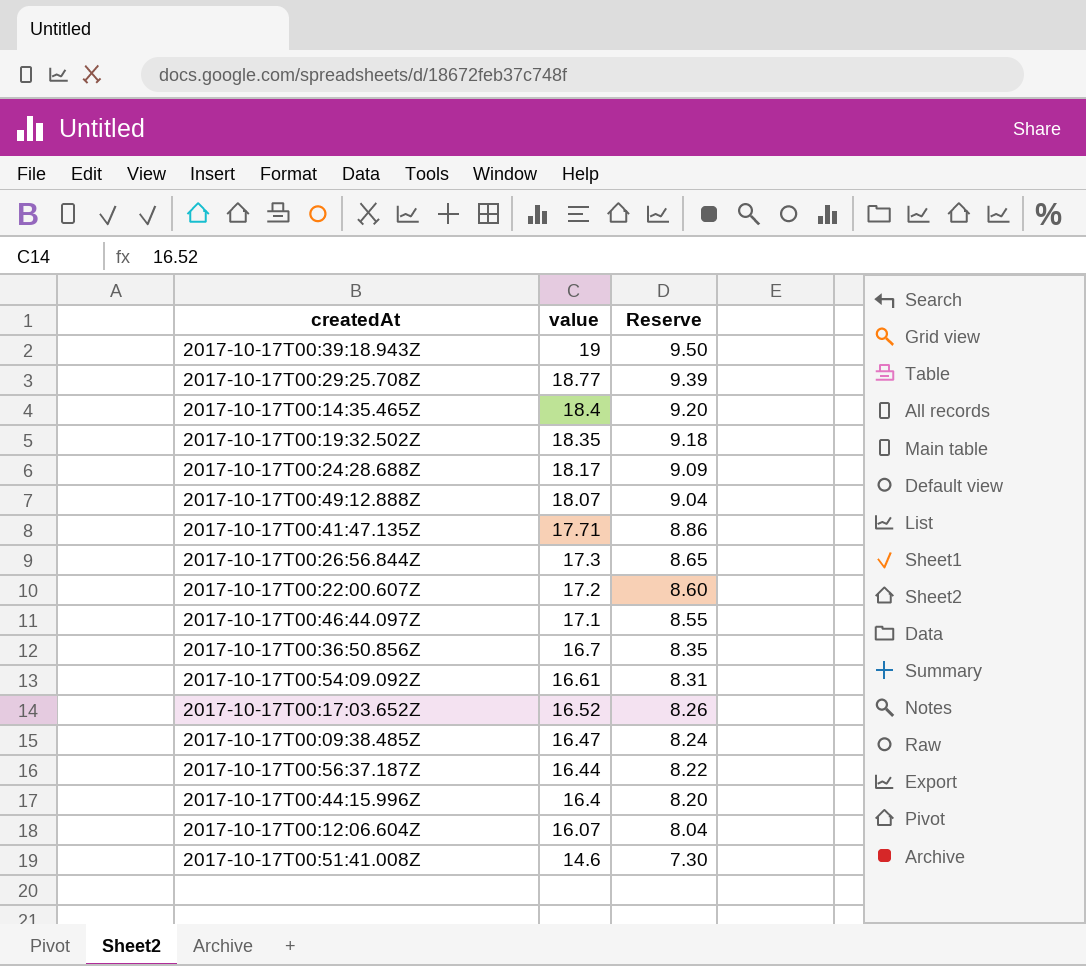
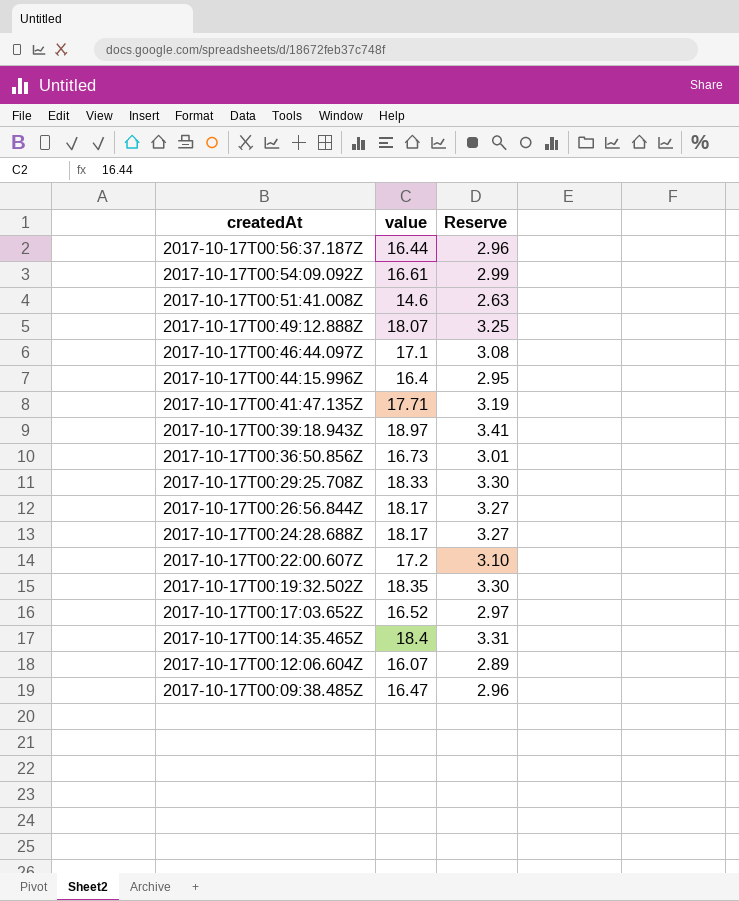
row order: value descending -> createdAt descending
column Reserve | formula: [value] * 0.5 -> [value] * 0.18
2017-10-17T00:39:18.943Z | value: 19 -> 18.97
2017-10-17T00:36:50.856Z | value: 16.7 -> 16.73
2017-10-17T00:29:25.708Z | value: 18.77 -> 18.33
2017-10-17T00:26:56.844Z | value: 17.3 -> 18.17

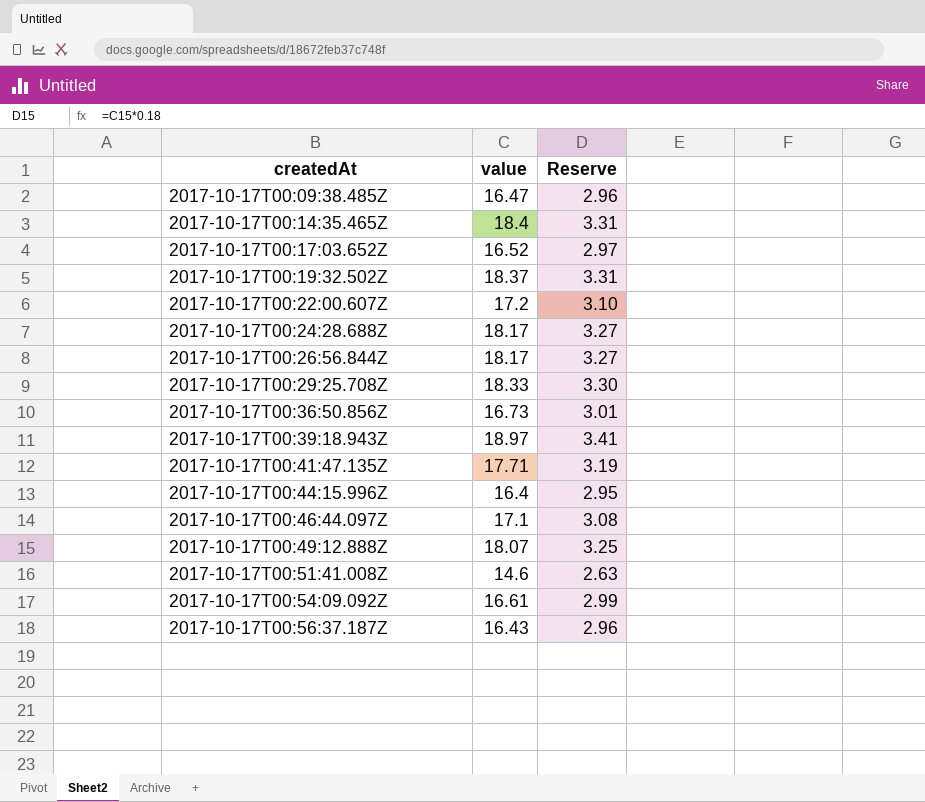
row order: createdAt descending -> createdAt ascending
row 2017-10-17T00:12:06.604Z: 16.07 | 2.89 -> none
2017-10-17T00:19:32.502Z | value: 18.35 -> 18.37
2017-10-17T00:19:32.502Z | Reserve: 3.30 -> 3.31
2017-10-17T00:56:37.187Z | value: 16.44 -> 16.43

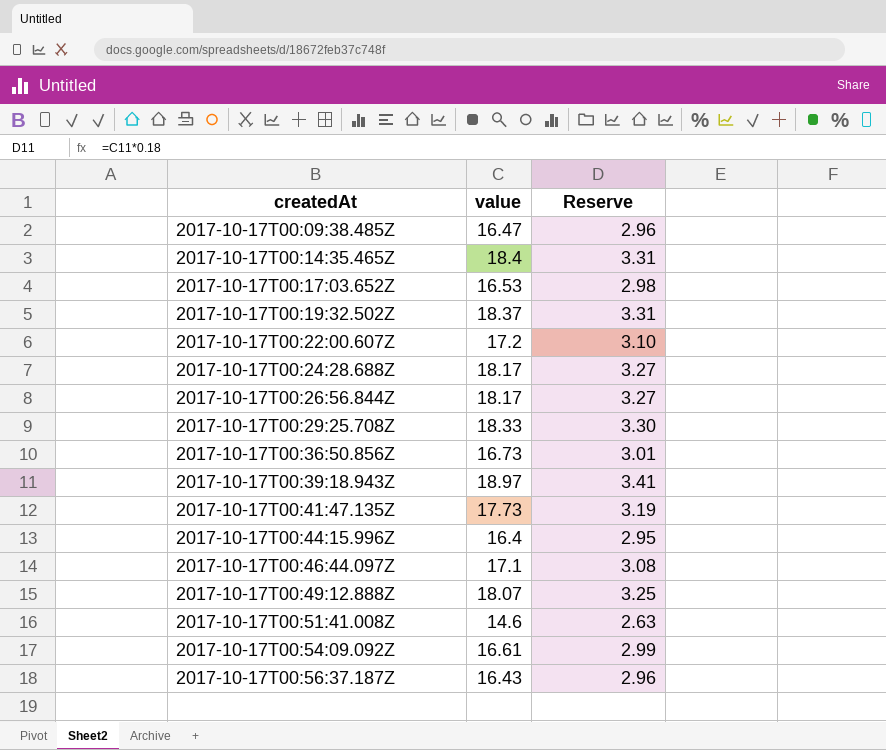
2017-10-17T00:17:03.652Z | value: 16.52 -> 16.53
2017-10-17T00:17:03.652Z | Reserve: 2.97 -> 2.98
2017-10-17T00:41:47.135Z | value: 17.71 -> 17.73

